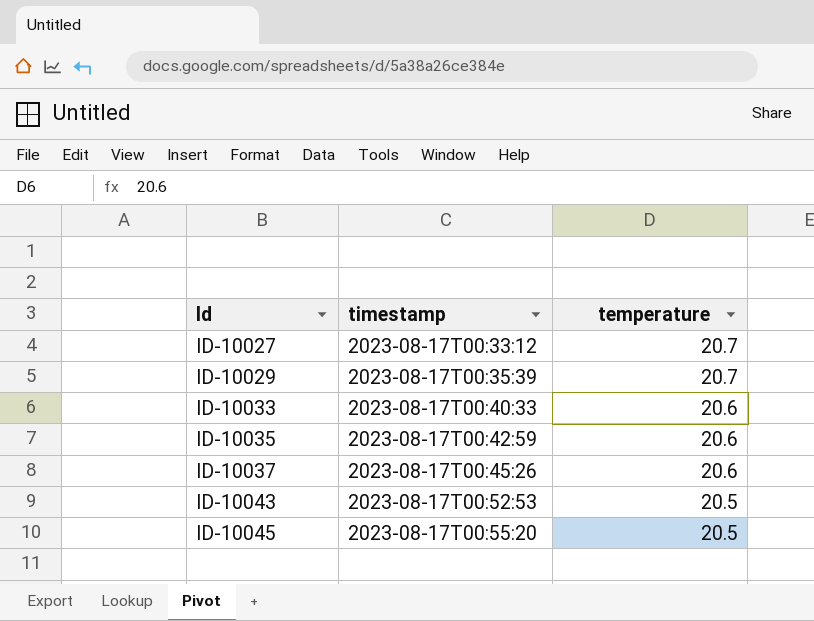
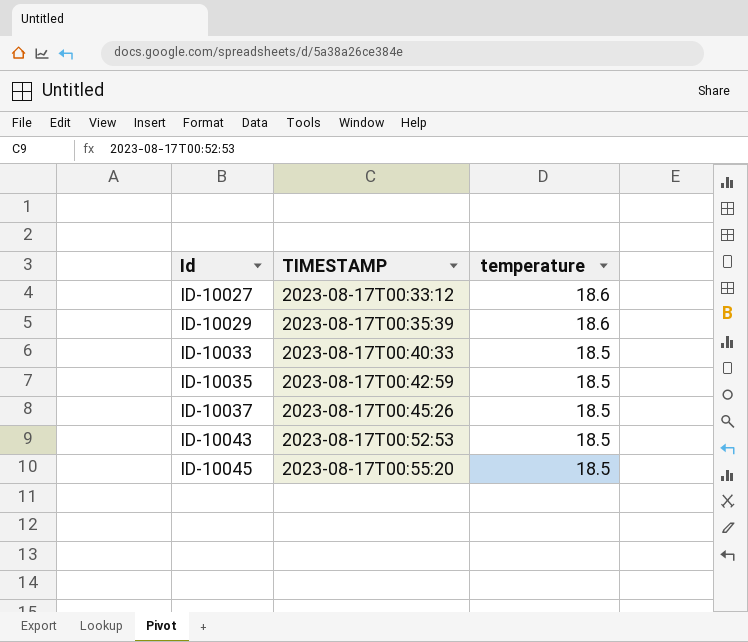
column name: timestamp -> TIMESTAMP
ID-10027 | temperature: 20.7 -> 18.6
ID-10029 | temperature: 20.7 -> 18.6
ID-10033 | temperature: 20.6 -> 18.5
ID-10035 | temperature: 20.6 -> 18.5
ID-10037 | temperature: 20.6 -> 18.5
ID-10043 | temperature: 20.5 -> 18.5
ID-10045 | temperature: 20.5 -> 18.5

